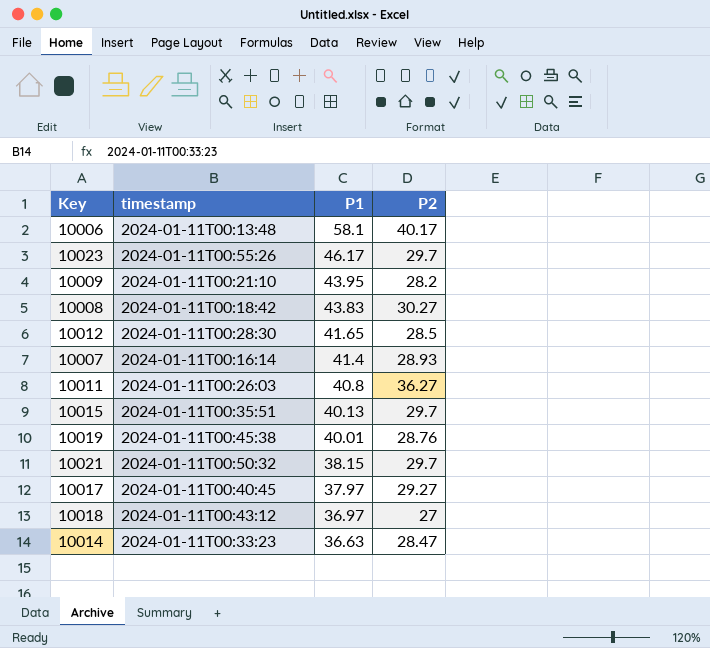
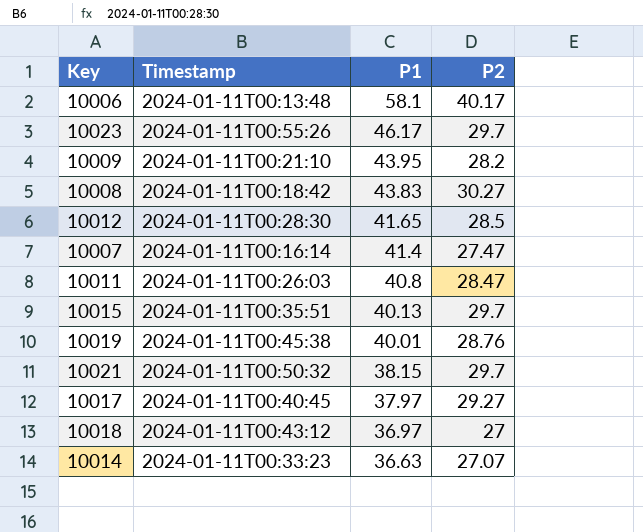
column name: timestamp -> Timestamp
10007 | P2: 28.93 -> 27.47
10011 | P2: 36.27 -> 28.47
10014 | P2: 28.47 -> 27.07

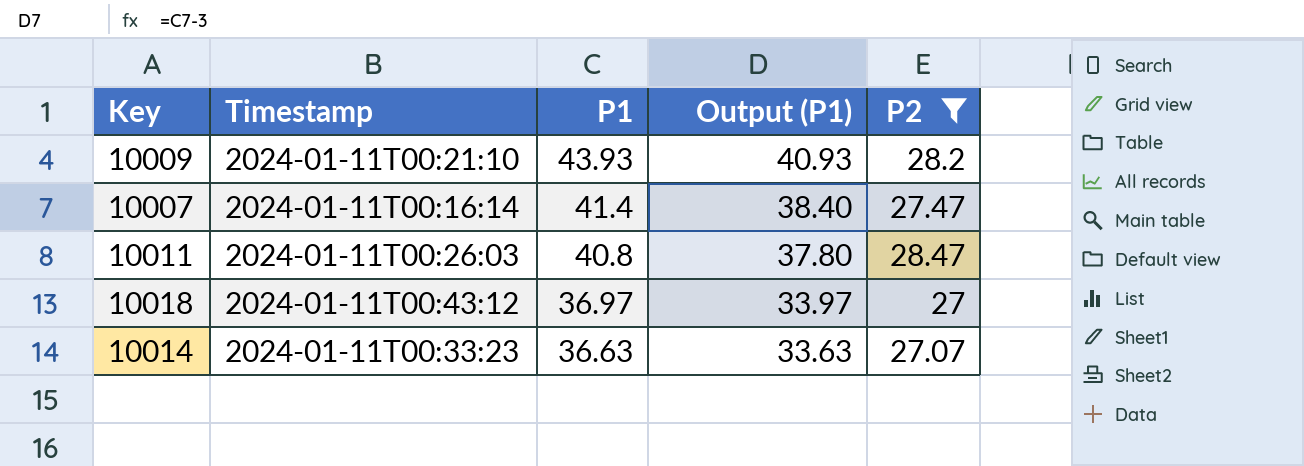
filter: none -> P2 <= 28.47
column Output (P1) | formula: none -> [P1] - 3
10009 | P1: 43.95 -> 43.93

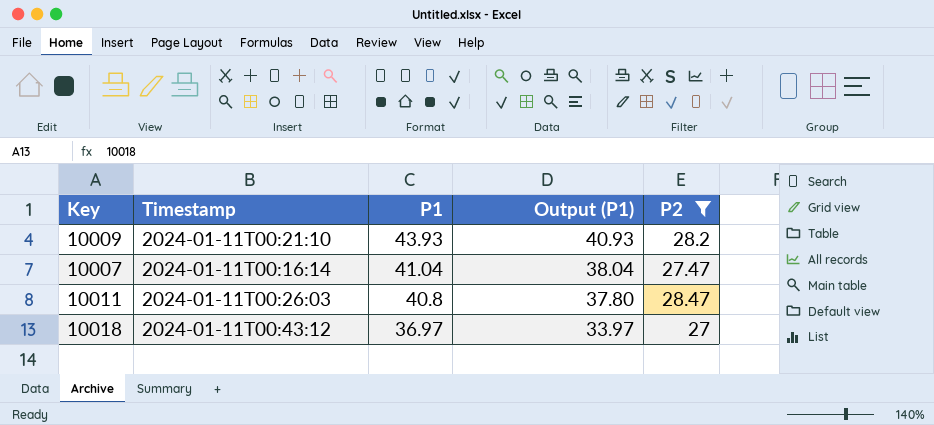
row 10014: 2024-01-11T00:33:23 | 36.63 | 33.63 | 27.07 -> none
10007 | P1: 41.4 -> 41.04
10007 | Output (P1): 38.40 -> 38.04

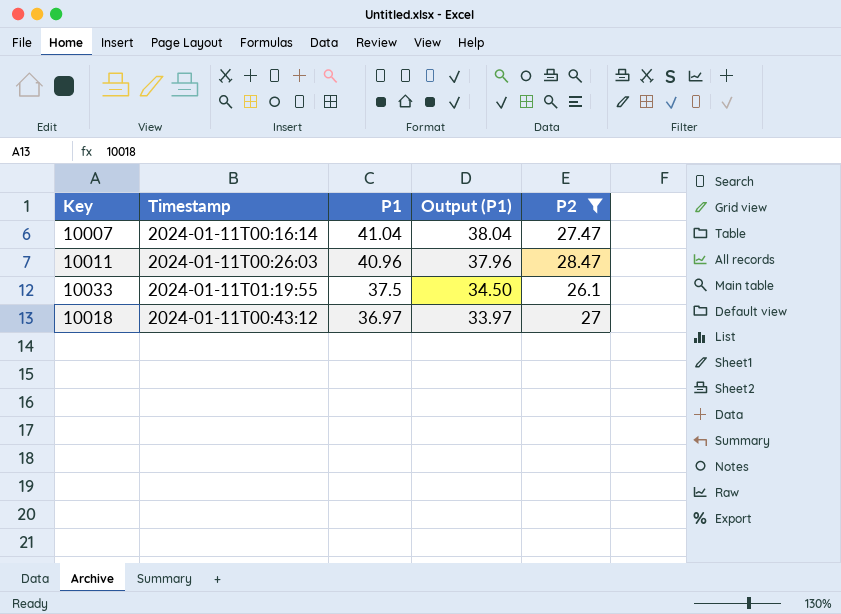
row 10009: 2024-01-11T00:21:10 | 43.93 | 40.93 | 28.2 -> none
10011 | P1: 40.8 -> 40.96
10011 | Output (P1): 37.80 -> 37.96
row 10033: none -> 2024-01-11T01:19:55 | 37.5 | 34.50 | 26.1

